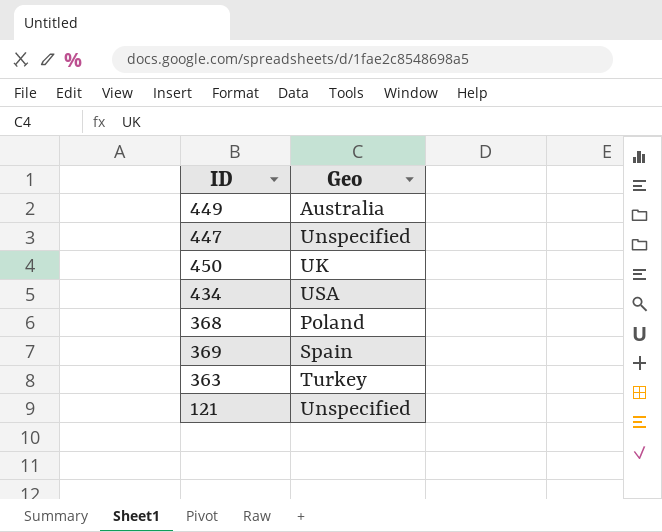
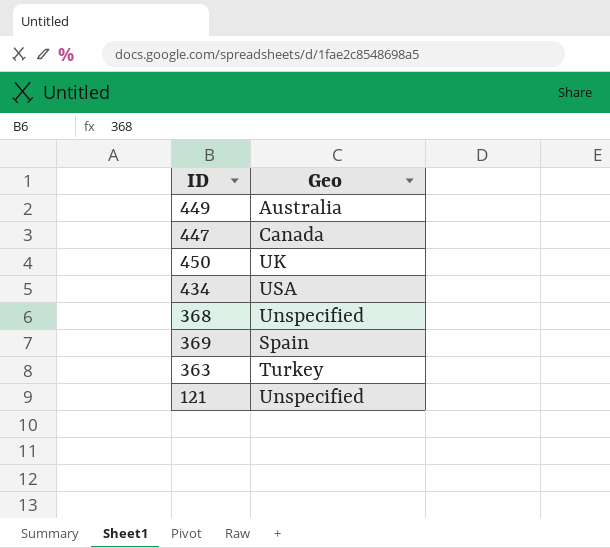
447 | Geo: Unspecified -> Canada
368 | Geo: Poland -> Unspecified

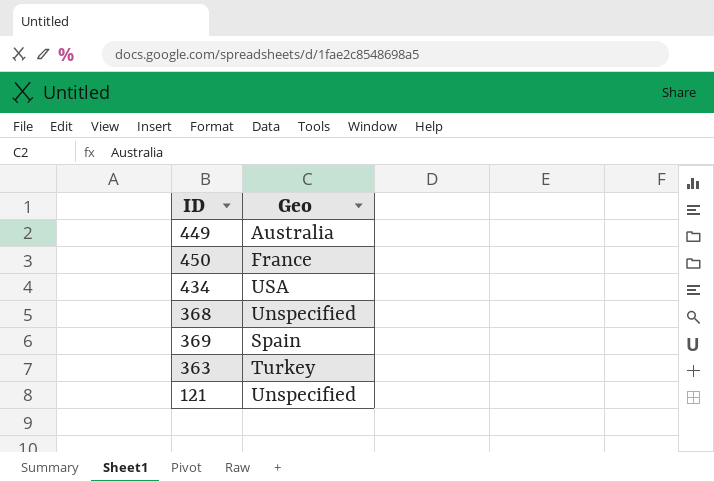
row 447: Canada -> none
450 | Geo: UK -> France

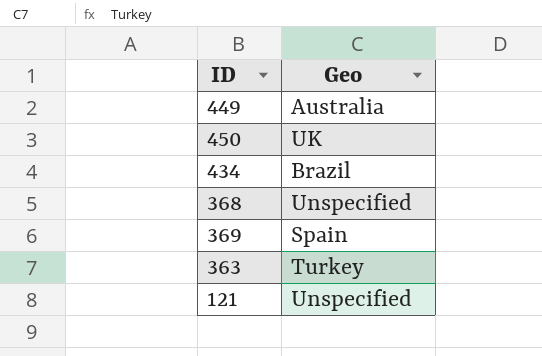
450 | Geo: France -> UK
434 | Geo: USA -> Brazil

